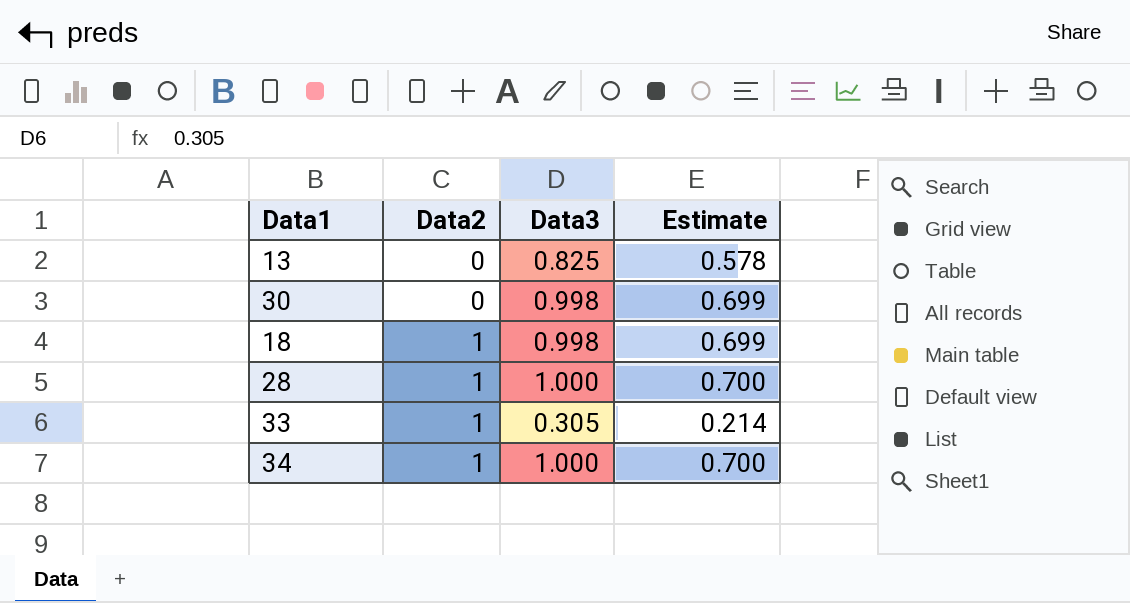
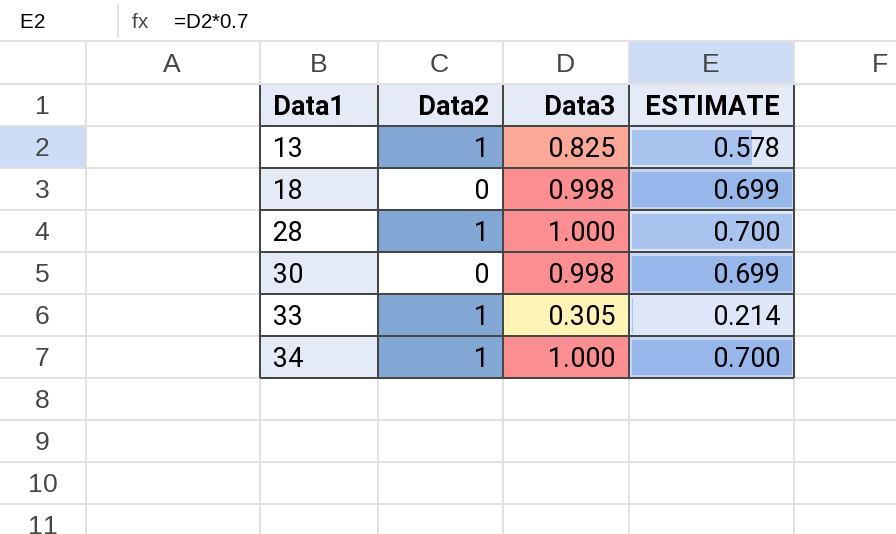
row order: Data2 ascending -> Data1 ascending
column name: Estimate -> ESTIMATE
13 | Data2: 0 -> 1
18 | Data2: 1 -> 0

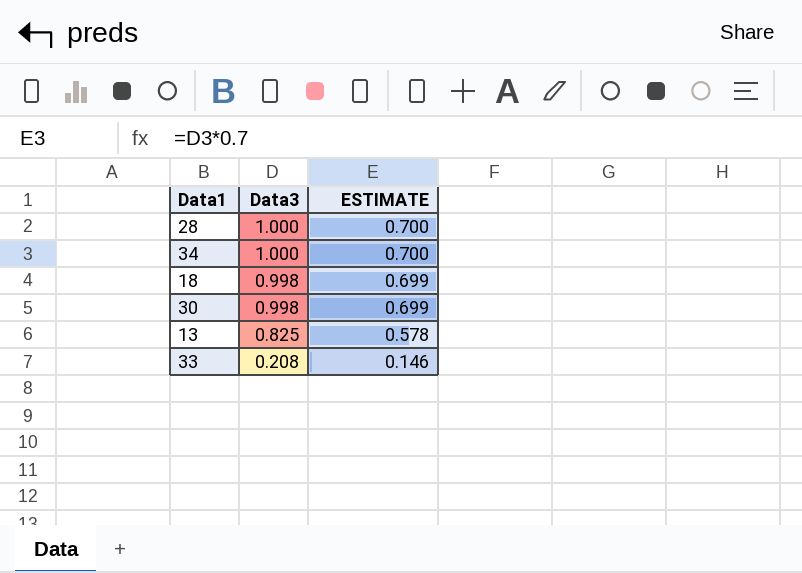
row order: Data1 ascending -> Data3 descending
column Data2 | position: 2 -> none
33 | Data3: 0.305 -> 0.208
33 | ESTIMATE: 0.214 -> 0.146

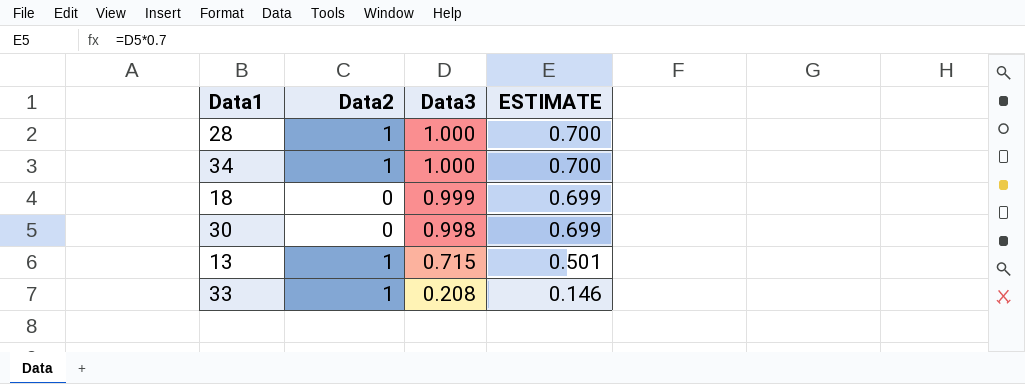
column Data2 | position: none -> 2
18 | Data3: 0.998 -> 0.999
13 | Data3: 0.825 -> 0.715
13 | ESTIMATE: 0.578 -> 0.501

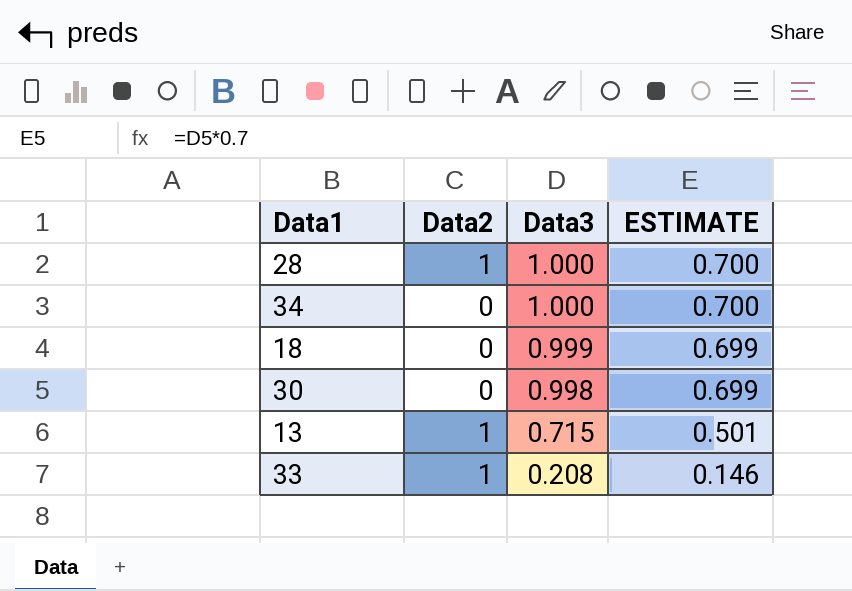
34 | Data2: 1 -> 0

